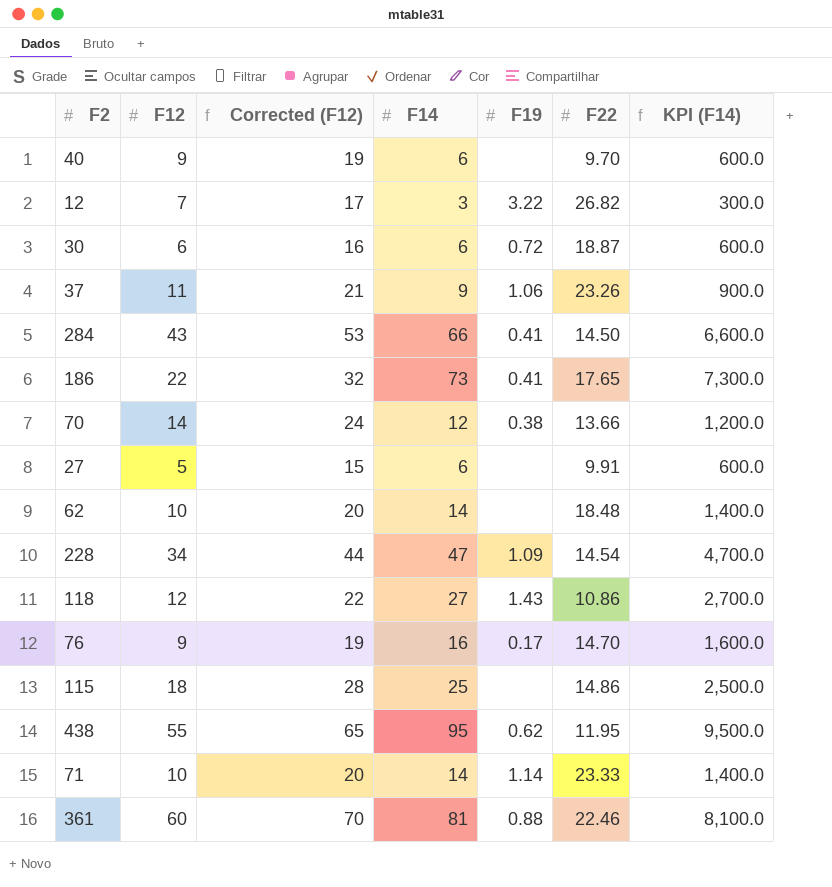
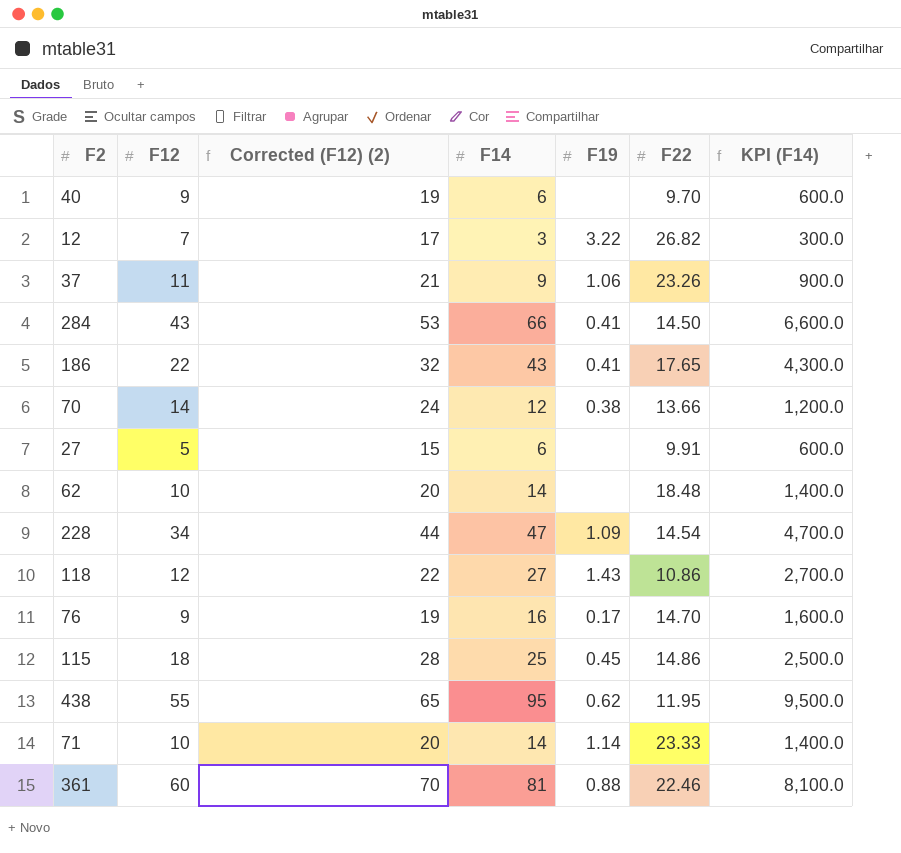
column name: Corrected (F12) -> Corrected (F12) (2)
row 30: 6 | 16 | 6 | 0.72 | 18.87 | 600.0 -> none
186 | F14: 73 -> 43
186 | KPI (F14): 7,300.0 -> 4,300.0
115 | F19: none -> 0.45

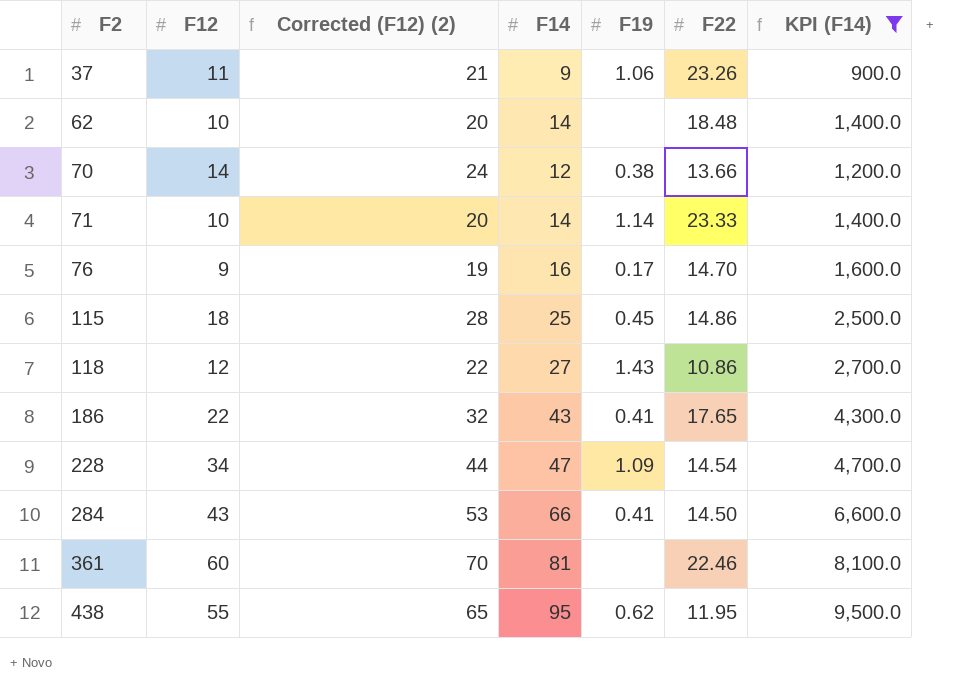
filter: none -> KPI (F14) >= 900.0
row order: none -> F2 ascending
361 | F19: 0.88 -> none

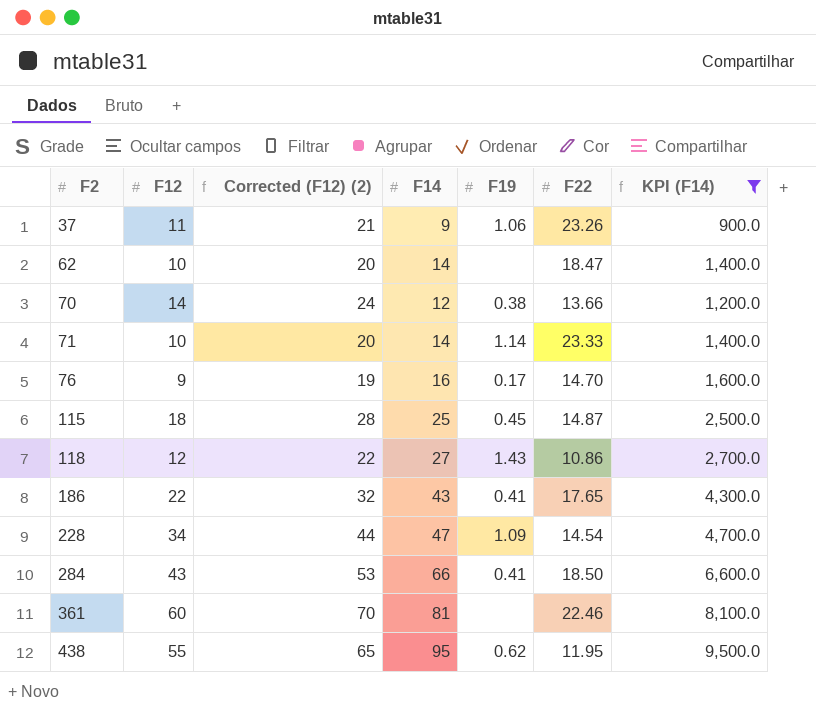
62 | F22: 18.48 -> 18.47
115 | F22: 14.86 -> 14.87
284 | F22: 14.50 -> 18.50

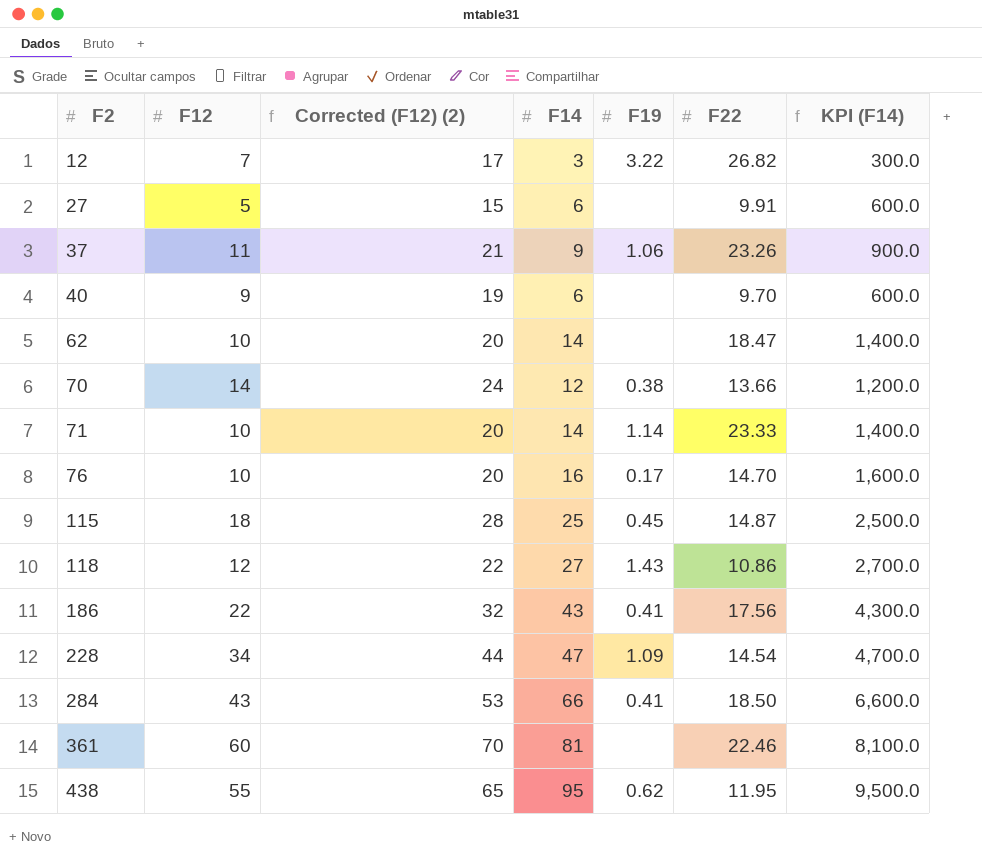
filter: KPI (F14) >= 900.0 -> none
76 | F12: 9 -> 10
76 | Corrected (F12) (2): 19 -> 20
186 | F22: 17.65 -> 17.56

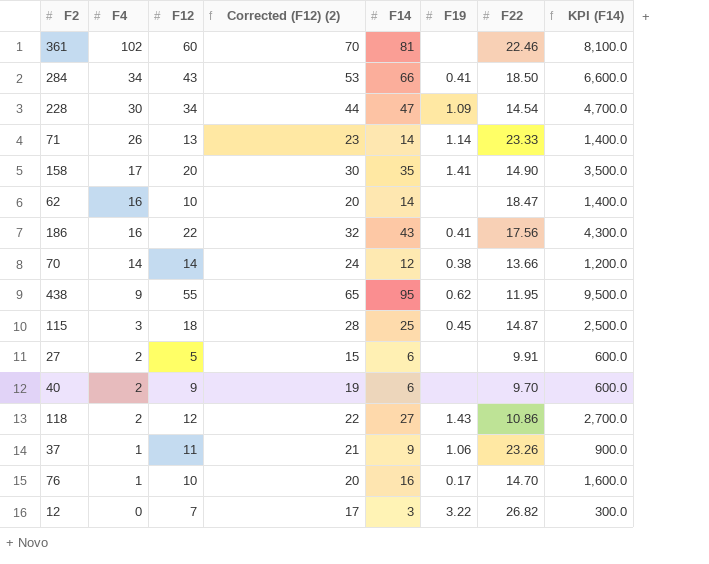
row order: F2 ascending -> F4 descending
column F4 | position: none -> 2
71 | F12: 10 -> 13
71 | Corrected (F12) (2): 20 -> 23
row 158: none -> 17 | 20 | 30 | 35 | 1.41 | 14.90 | 3,500.0

